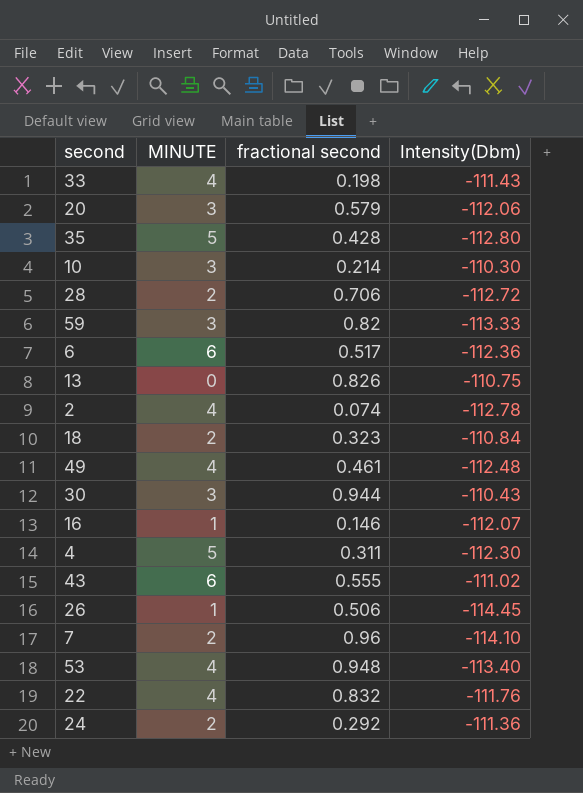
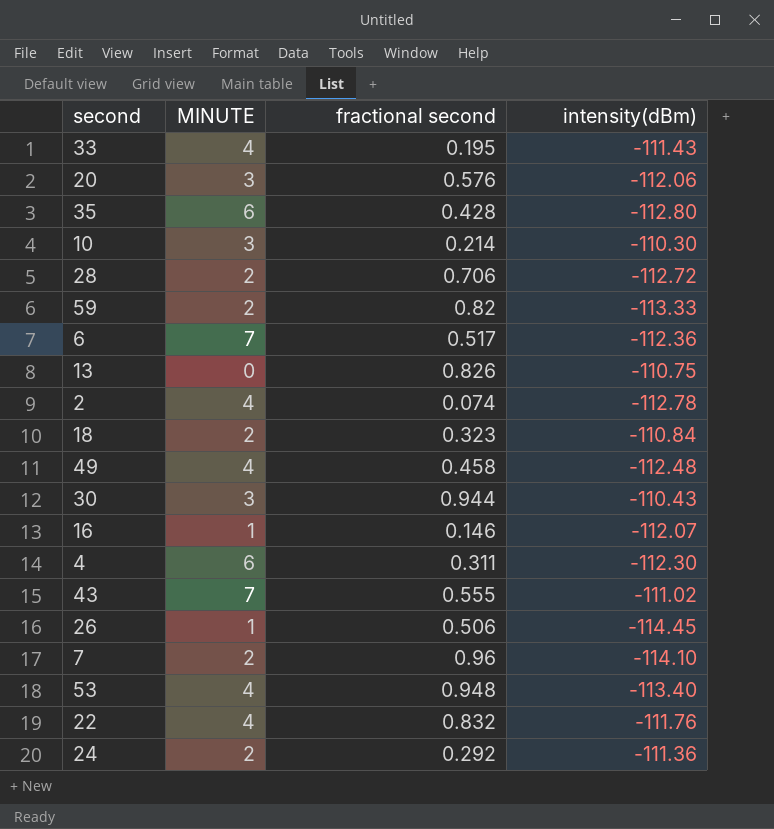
column name: Intensity(Dbm) -> intensity(dBm)
33 | fractional second: 0.198 -> 0.195
20 | fractional second: 0.579 -> 0.576
35 | MINUTE: 5 -> 6
59 | MINUTE: 3 -> 2
6 | MINUTE: 6 -> 7
49 | fractional second: 0.461 -> 0.458
4 | MINUTE: 5 -> 6
43 | MINUTE: 6 -> 7

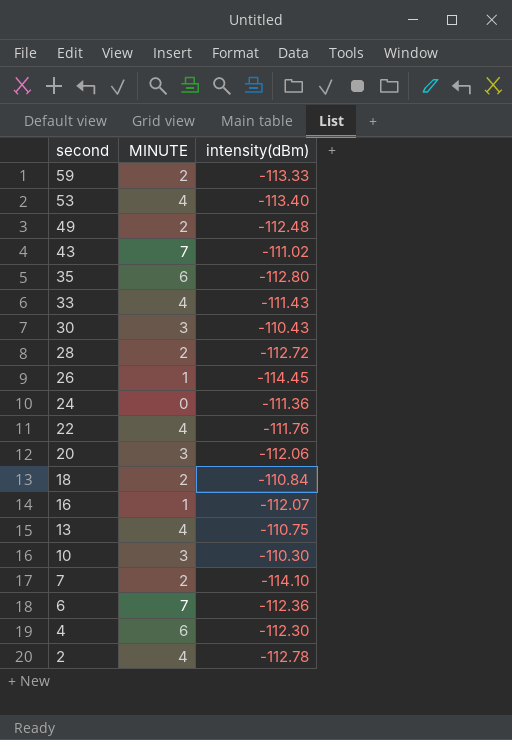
row order: none -> second descending
column fractional second | position: 3 -> none
49 | MINUTE: 4 -> 2
24 | MINUTE: 2 -> 0
13 | MINUTE: 0 -> 4

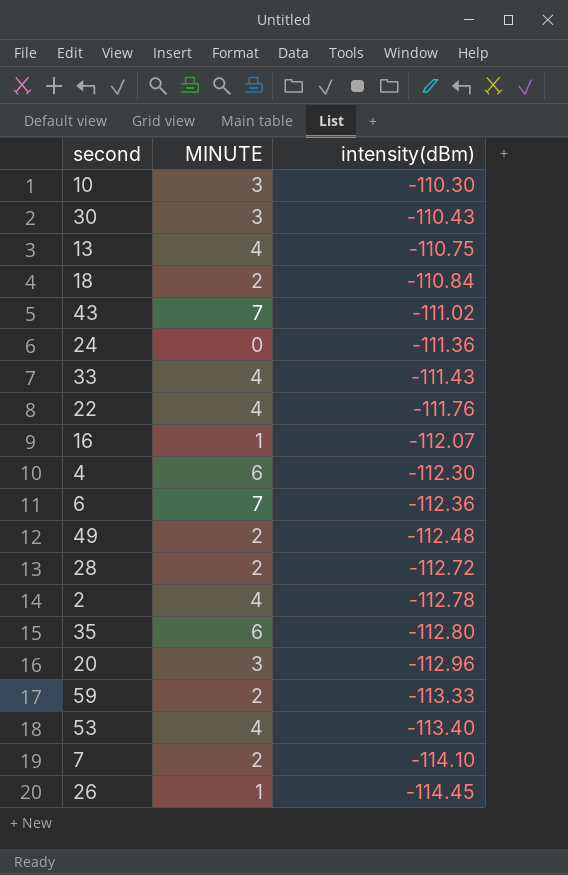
row order: second descending -> intensity(dBm) descending
20 | intensity(dBm): -112.06 -> -112.96

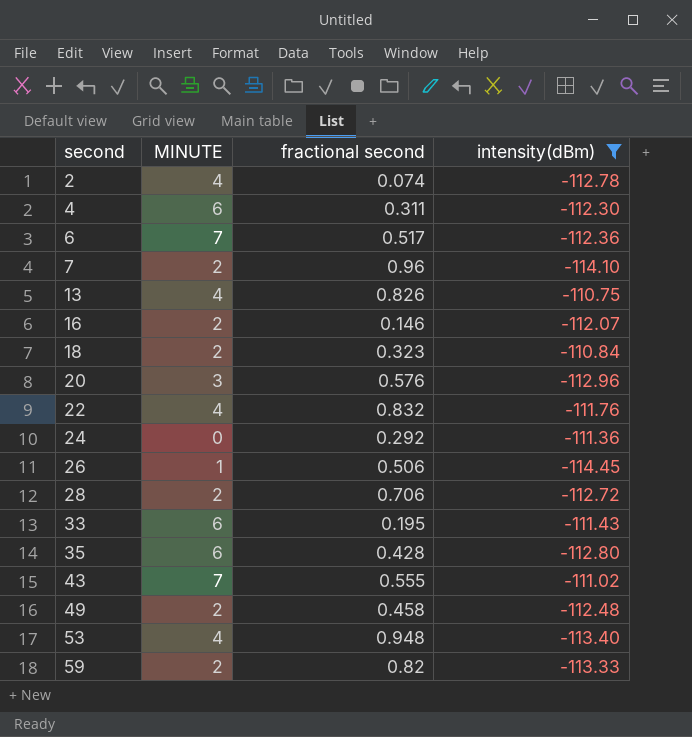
filter: none -> intensity(dBm) <= -110.75
row order: intensity(dBm) descending -> second ascending
column fractional second | position: none -> 3
16 | MINUTE: 1 -> 2
33 | MINUTE: 4 -> 6

